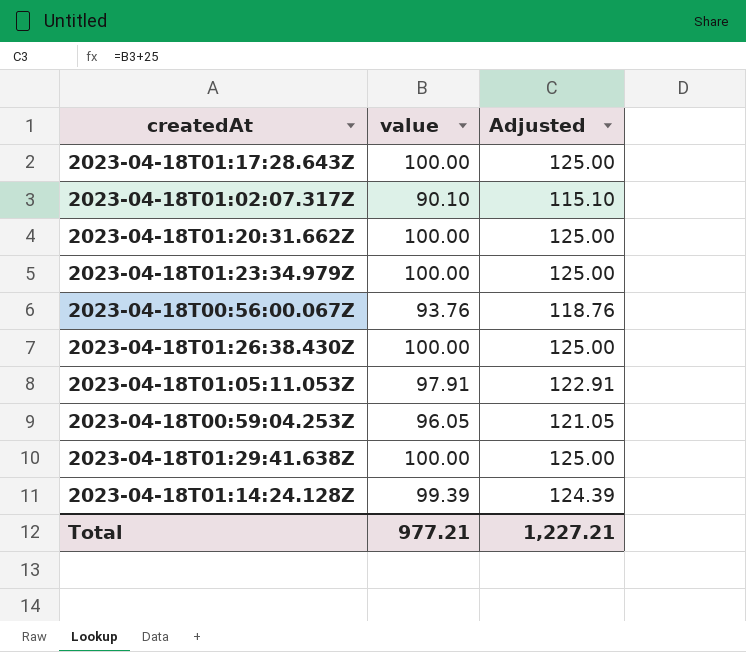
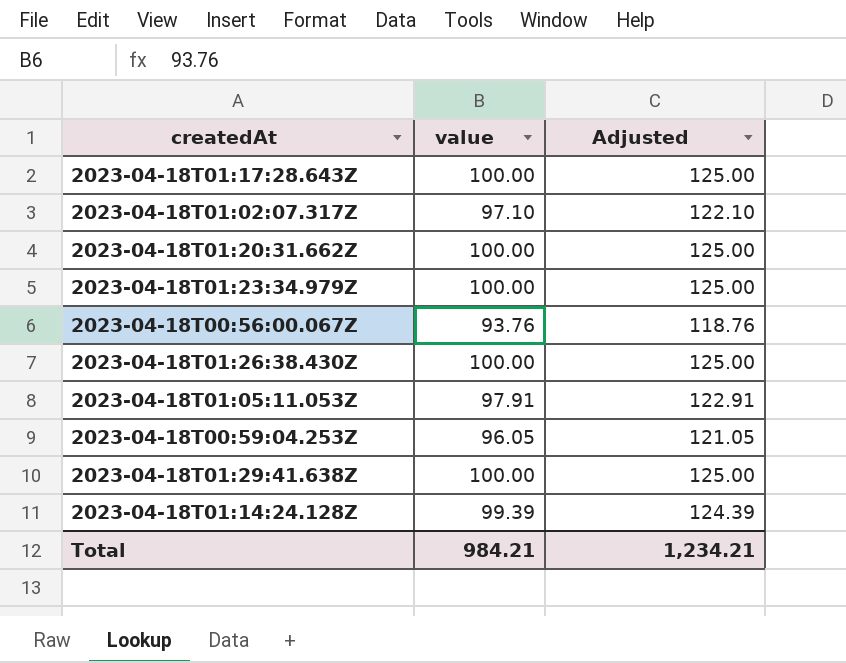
2023-04-18T01:02:07.317Z | value: 90.10 -> 97.10
2023-04-18T01:02:07.317Z | Adjusted: 115.10 -> 122.10
Total | value: 977.21 -> 984.21
Total | Adjusted: 1,227.21 -> 1,234.21

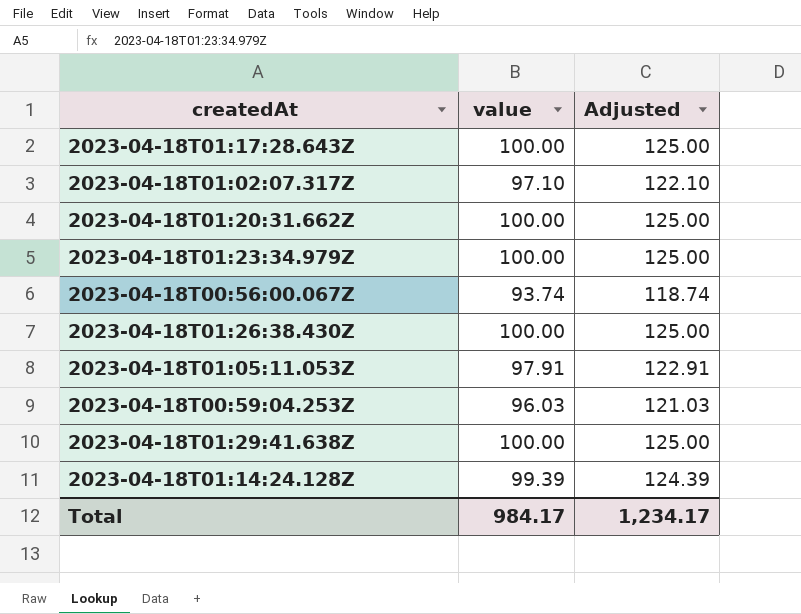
2023-04-18T00:56:00.067Z | value: 93.76 -> 93.74
2023-04-18T00:56:00.067Z | Adjusted: 118.76 -> 118.74
2023-04-18T00:59:04.253Z | value: 96.05 -> 96.03
2023-04-18T00:59:04.253Z | Adjusted: 121.05 -> 121.03
Total | value: 984.21 -> 984.17
Total | Adjusted: 1,234.21 -> 1,234.17

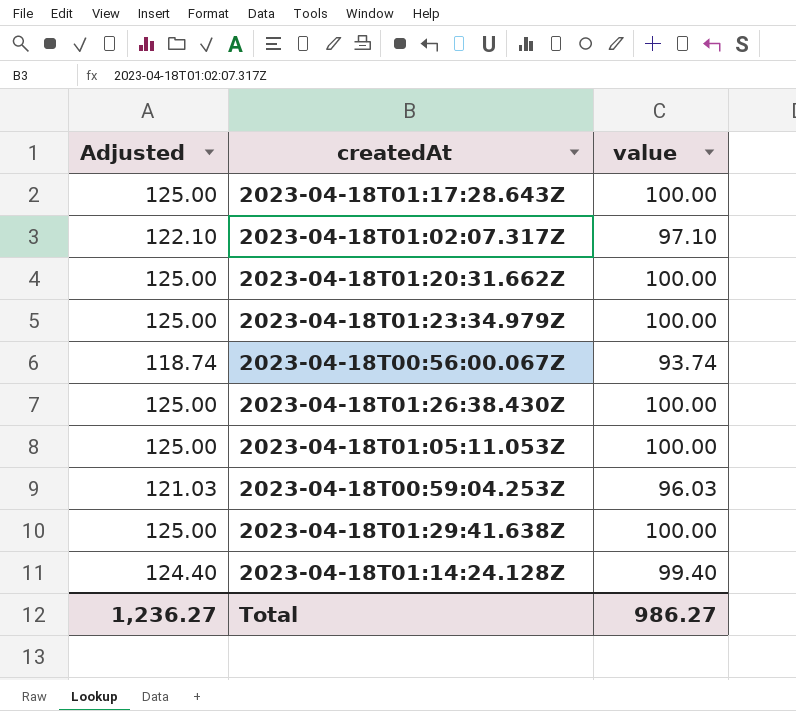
column Adjusted | position: 3 -> 1
2023-04-18T01:05:11.053Z | Adjusted: 122.91 -> 125.00
2023-04-18T01:05:11.053Z | value: 97.91 -> 100.00
2023-04-18T01:14:24.128Z | Adjusted: 124.39 -> 124.40
2023-04-18T01:14:24.128Z | value: 99.39 -> 99.40
Total | Adjusted: 1,234.17 -> 1,236.27
Total | value: 984.17 -> 986.27

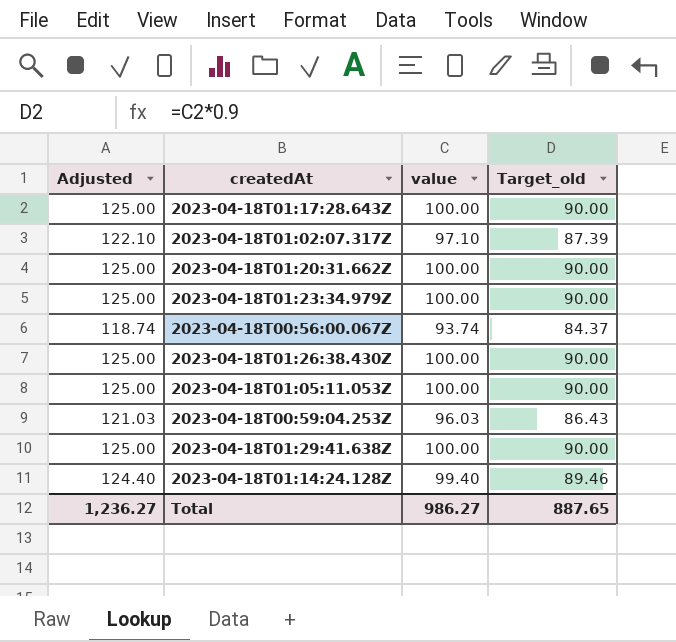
column Target_old | formula: none -> [value] * 0.9

